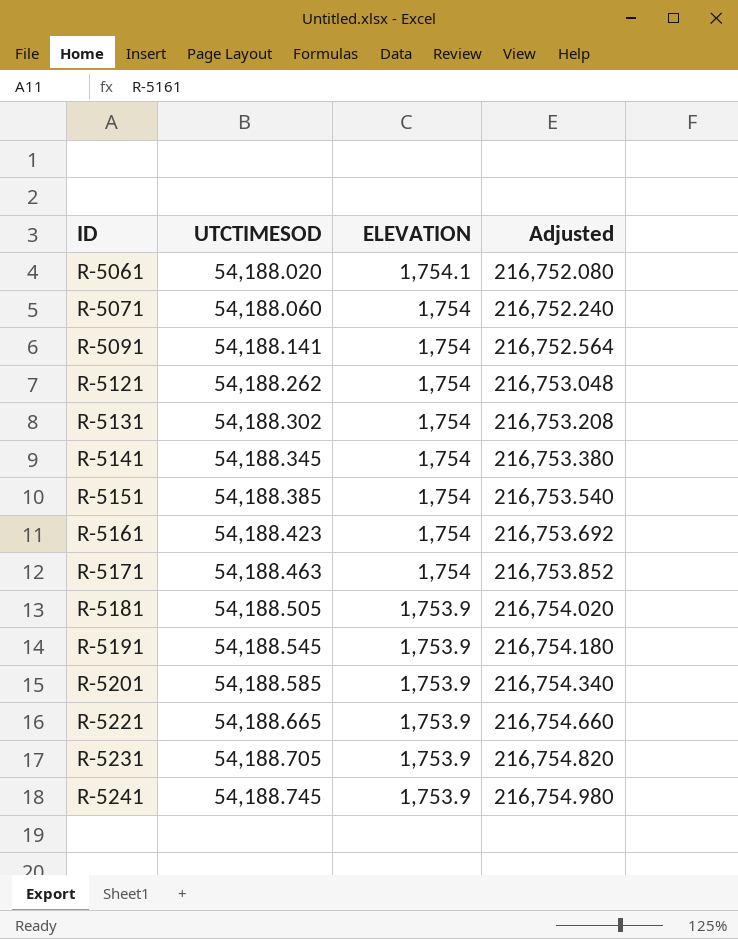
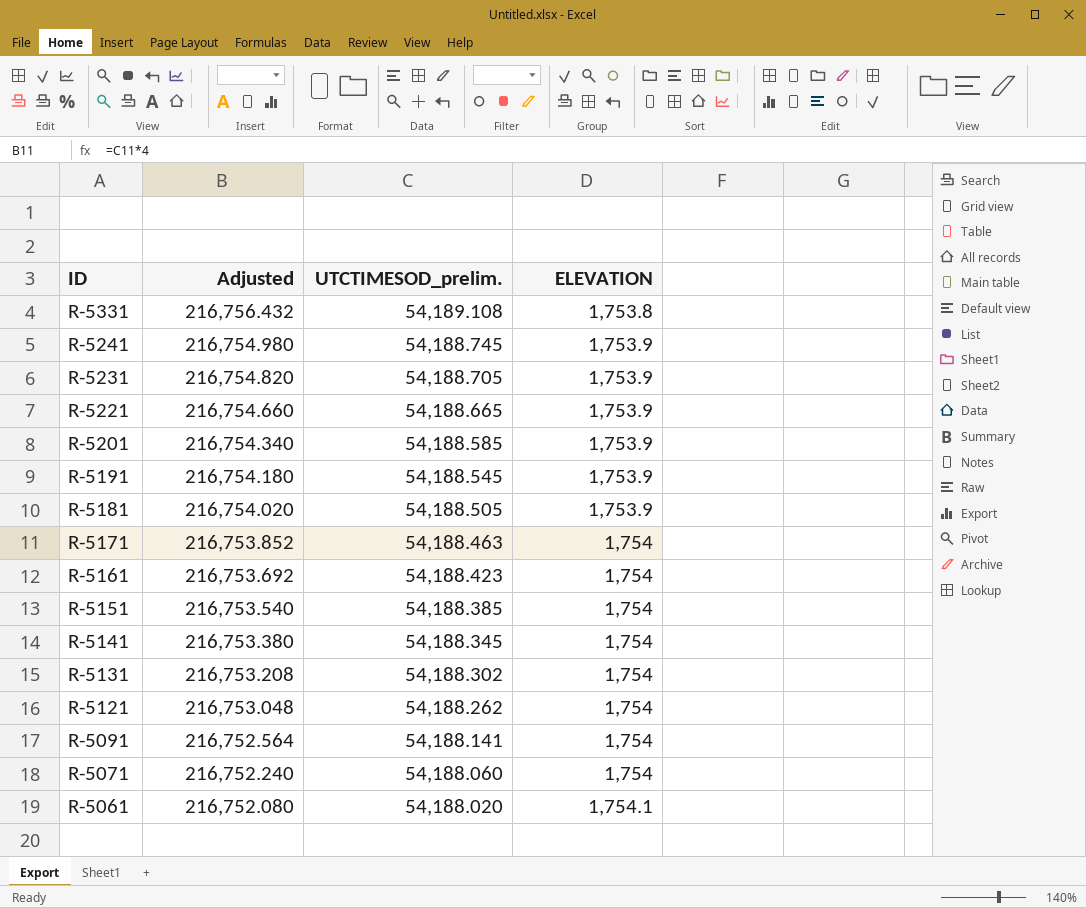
row order: ID ascending -> ID descending
column Adjusted | position: 4 -> 2
column name: UTCTIMESOD -> UTCTIMESOD_prelim.
row R-5331: none -> 216,756.432 | 54,189.108 | 1,753.8

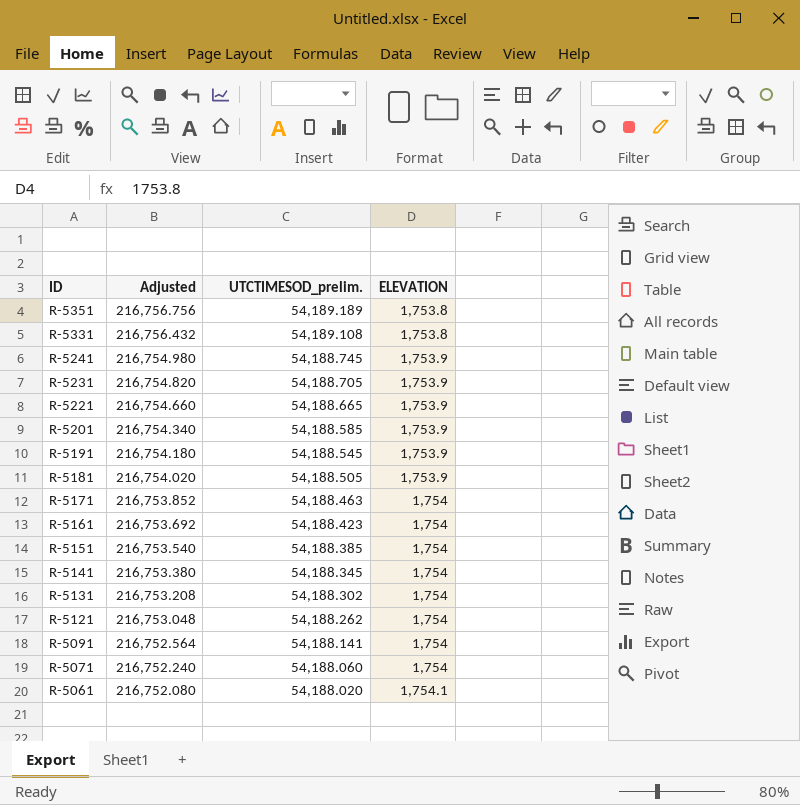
row R-5351: none -> 216,756.756 | 54,189.189 | 1,753.8

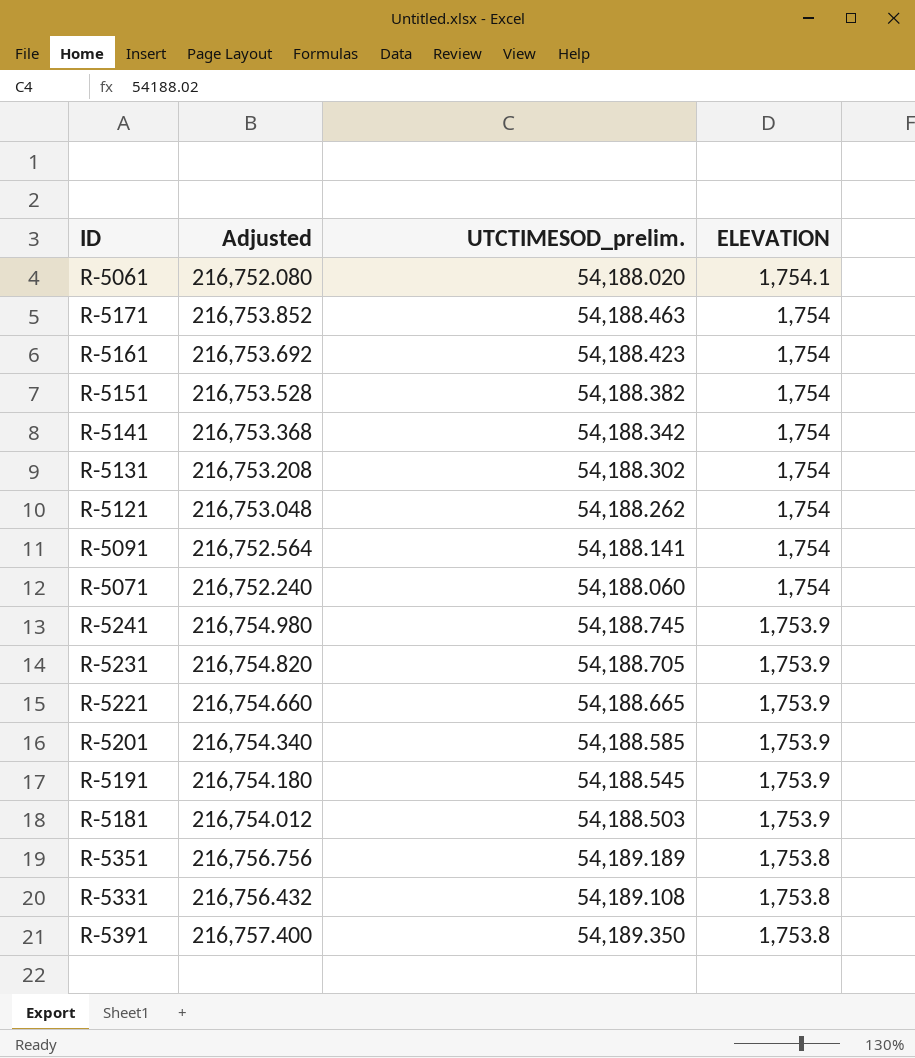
row order: ID descending -> ELEVATION descending
R-5151 | Adjusted: 216,753.540 -> 216,753.528
R-5151 | UTCTIMESOD_prelim.: 54,188.385 -> 54,188.382
R-5141 | Adjusted: 216,753.380 -> 216,753.368
R-5141 | UTCTIMESOD_prelim.: 54,188.345 -> 54,188.342
R-5181 | Adjusted: 216,754.020 -> 216,754.012
R-5181 | UTCTIMESOD_prelim.: 54,188.505 -> 54,188.503
row R-5391: none -> 216,757.400 | 54,189.350 | 1,753.8

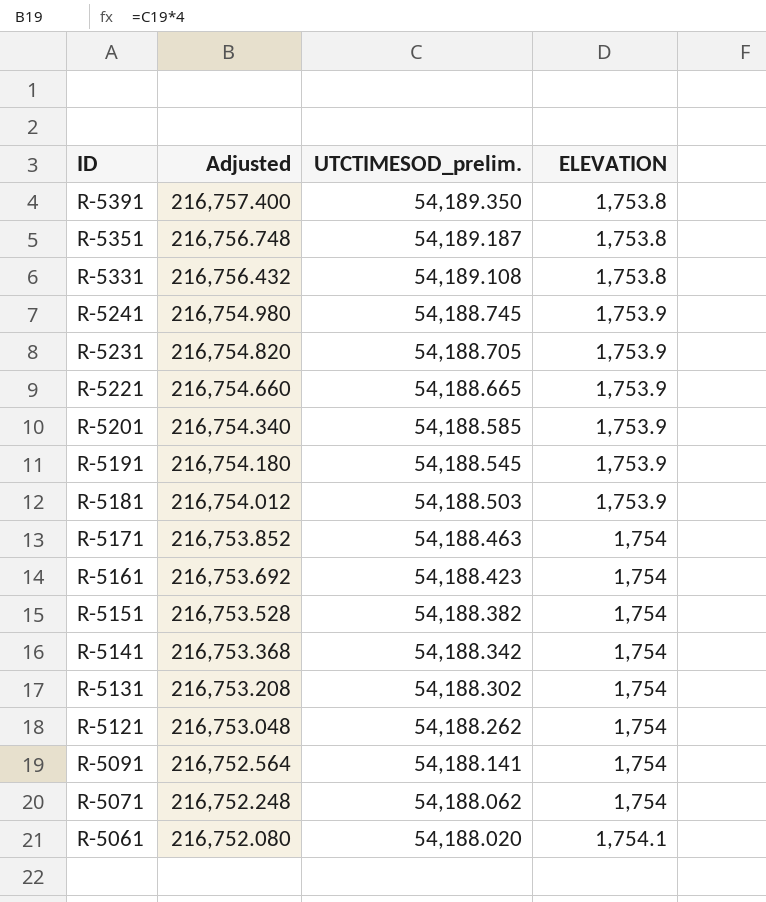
row order: ELEVATION descending -> ID descending
R-5351 | Adjusted: 216,756.756 -> 216,756.748
R-5351 | UTCTIMESOD_prelim.: 54,189.189 -> 54,189.187
R-5071 | Adjusted: 216,752.240 -> 216,752.248
R-5071 | UTCTIMESOD_prelim.: 54,188.060 -> 54,188.062

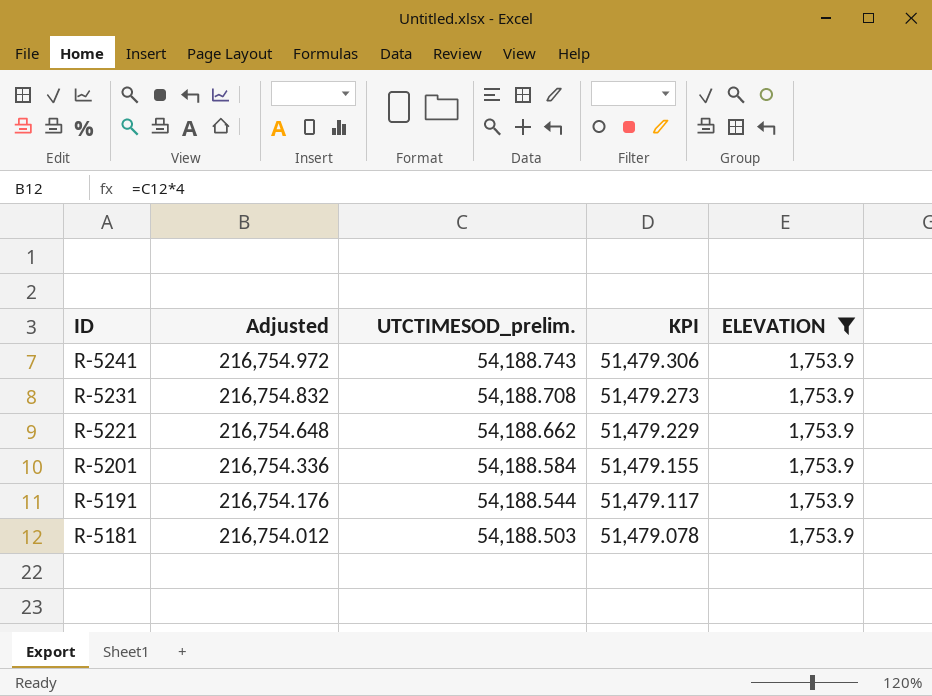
filter: none -> ELEVATION = 1,753.9
column KPI | formula: none -> [UTCTIMESOD_prelim.] * 0.95
R-5241 | Adjusted: 216,754.980 -> 216,754.972
R-5241 | UTCTIMESOD_prelim.: 54,188.745 -> 54,188.743
R-5231 | Adjusted: 216,754.820 -> 216,754.832
R-5231 | UTCTIMESOD_prelim.: 54,188.705 -> 54,188.708
R-5221 | Adjusted: 216,754.660 -> 216,754.648
R-5221 | UTCTIMESOD_prelim.: 54,188.665 -> 54,188.662
R-5201 | Adjusted: 216,754.340 -> 216,754.336
R-5201 | UTCTIMESOD_prelim.: 54,188.585 -> 54,188.584
R-5191 | Adjusted: 216,754.180 -> 216,754.176
R-5191 | UTCTIMESOD_prelim.: 54,188.545 -> 54,188.544

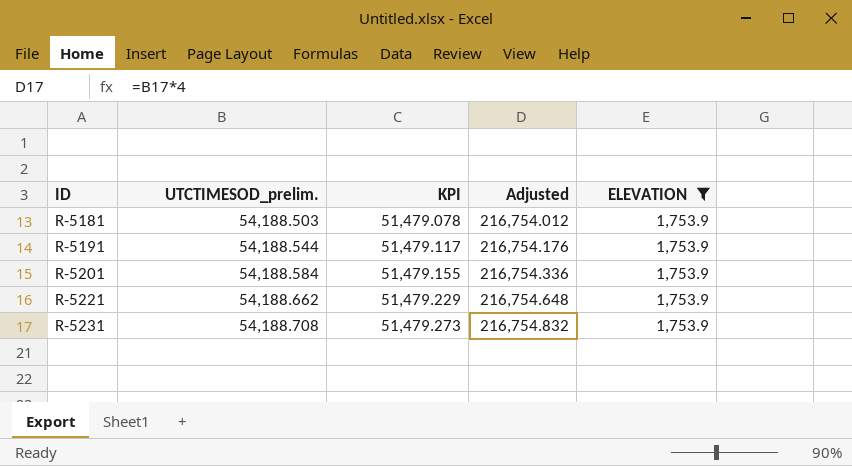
row order: ID descending -> ID ascending
column Adjusted | position: 2 -> 4
row R-5241: 216,754.972 | 54,188.743 | 51,479.306 | 1,753.9 -> none

